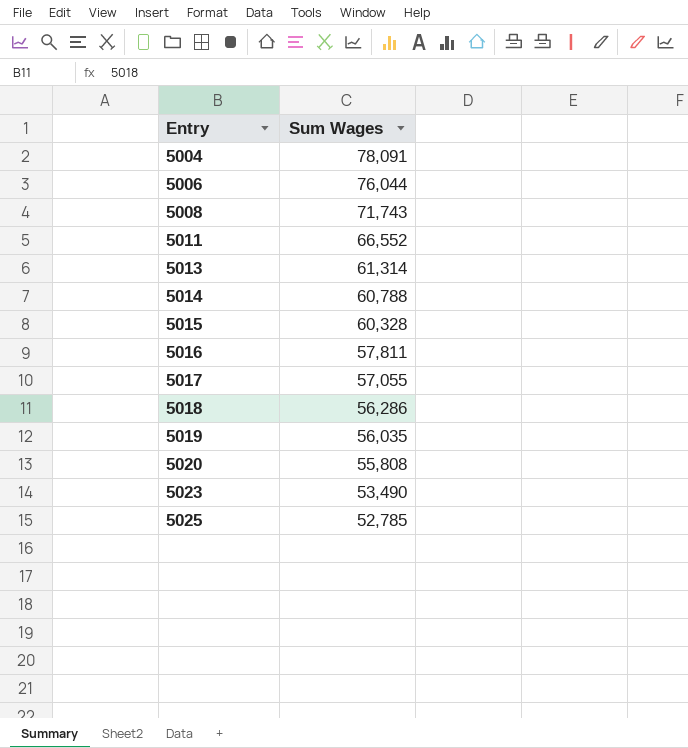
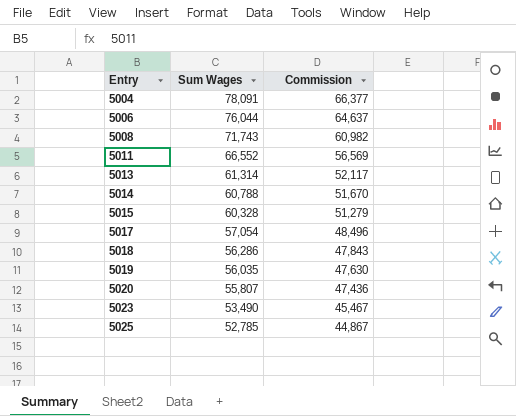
column Commission | formula: none -> [Sum Wages] * 0.85
row 5016: 57,811 -> none
5017 | Sum Wages: 57,055 -> 57,054
5020 | Sum Wages: 55,808 -> 55,807

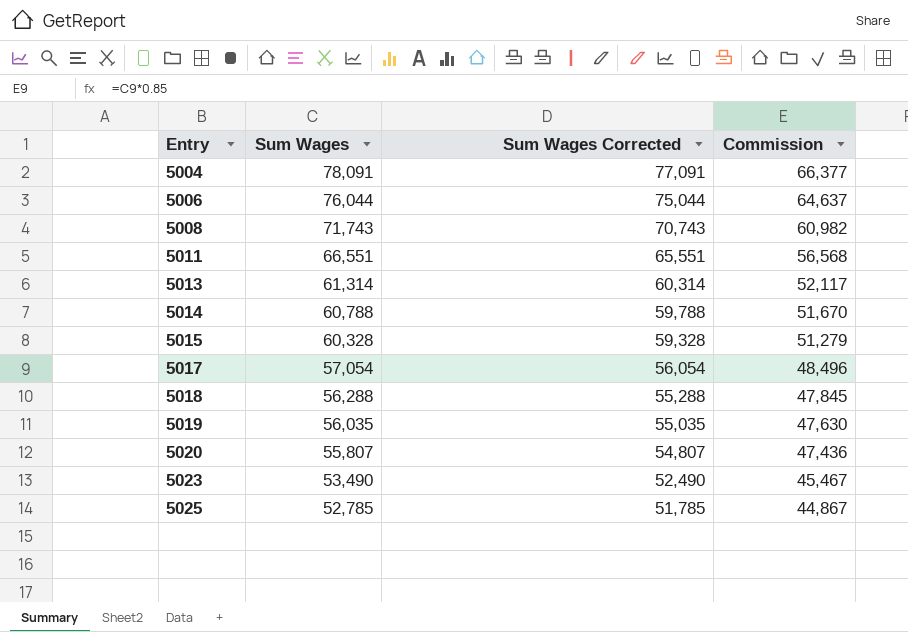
column Sum Wages Corrected | formula: none -> [Sum Wages] - 1000
5011 | Sum Wages: 66,552 -> 66,551
5011 | Commission: 56,569 -> 56,568
5018 | Sum Wages: 56,286 -> 56,288
5018 | Commission: 47,843 -> 47,845

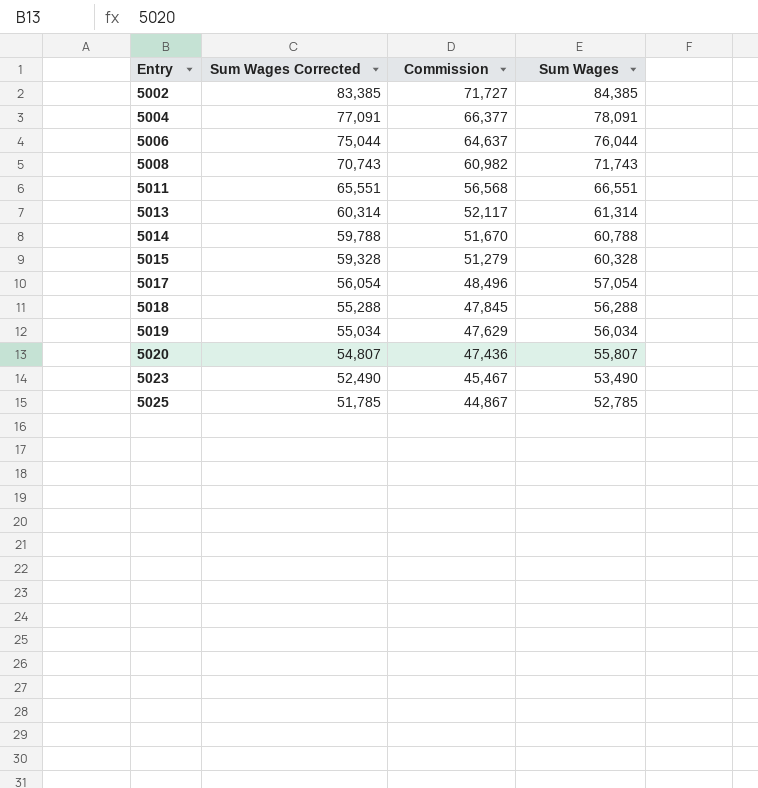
column Sum Wages | position: 2 -> 4
row 5002: none -> 83,385 | 71,727 | 84,385
5019 | Sum Wages Corrected: 55,035 -> 55,034
5019 | Commission: 47,630 -> 47,629
5019 | Sum Wages: 56,035 -> 56,034

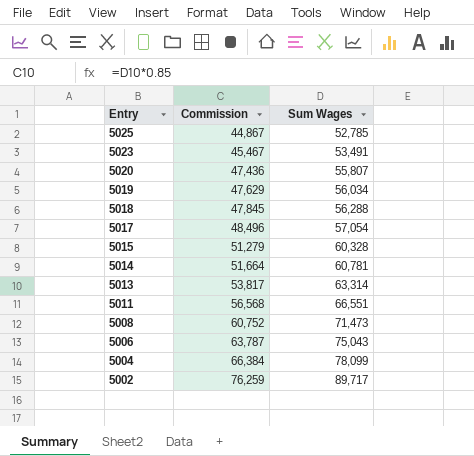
row order: Entry ascending -> Entry descending
column Sum Wages Corrected | formula: [Sum Wages] - 1000 -> none
5023 | Sum Wages: 53,490 -> 53,491
5014 | Commission: 51,670 -> 51,664
5014 | Sum Wages: 60,788 -> 60,781
5013 | Commission: 52,117 -> 53,817
5013 | Sum Wages: 61,314 -> 63,314
5008 | Commission: 60,982 -> 60,752
5008 | Sum Wages: 71,743 -> 71,473
5006 | Commission: 64,637 -> 63,787
5006 | Sum Wages: 76,044 -> 75,043
5004 | Commission: 66,377 -> 66,384
5004 | Sum Wages: 78,091 -> 78,099
5002 | Commission: 71,727 -> 76,259
5002 | Sum Wages: 84,385 -> 89,717

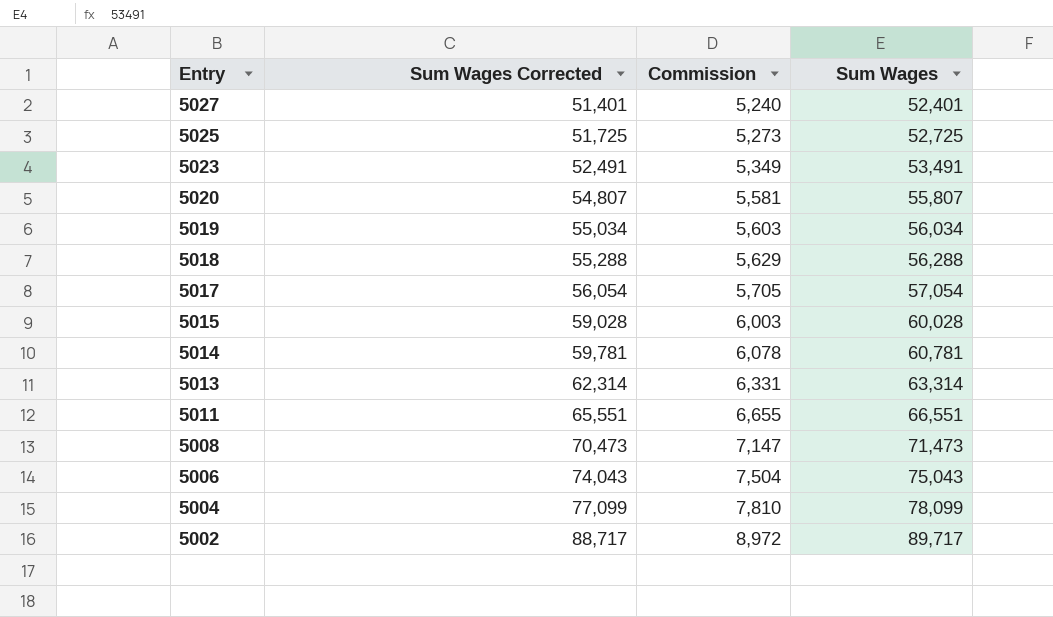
column Sum Wages Corrected | formula: none -> [Sum Wages] - 1000
column Commission | formula: [Sum Wages] * 0.85 -> [Sum Wages] * 0.1
row 5027: none -> 51,401 | 5,240 | 52,401
5025 | Sum Wages: 52,785 -> 52,725
5015 | Sum Wages: 60,328 -> 60,028

